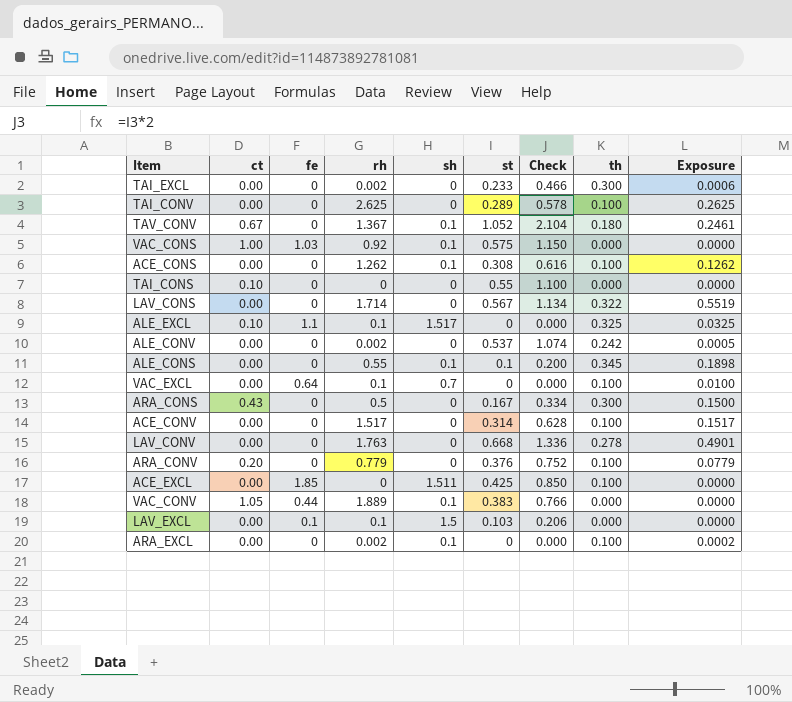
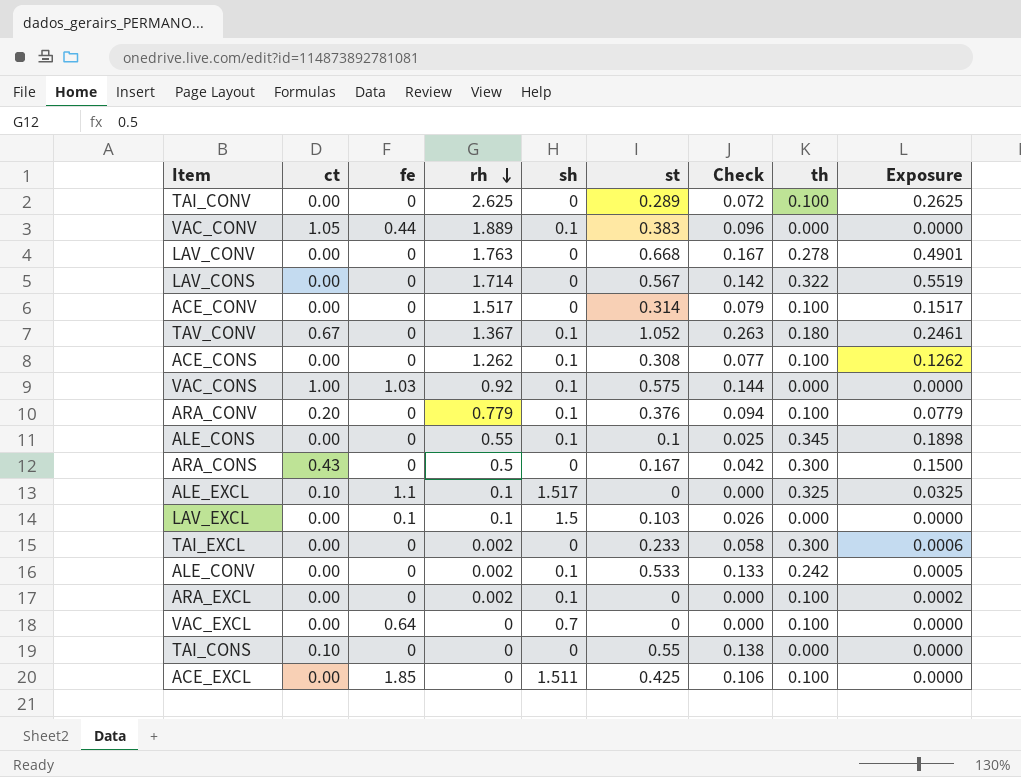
row order: none -> rh descending
column Check | formula: [st] * 2 -> [st] * 0.25
ARA_CONV | sh: 0 -> 0.1
ALE_CONV | sh: 0 -> 0.1
ALE_CONV | st: 0.537 -> 0.533
VAC_EXCL | rh: 0.1 -> 0
VAC_EXCL | Exposure: 0.0100 -> 0.0000

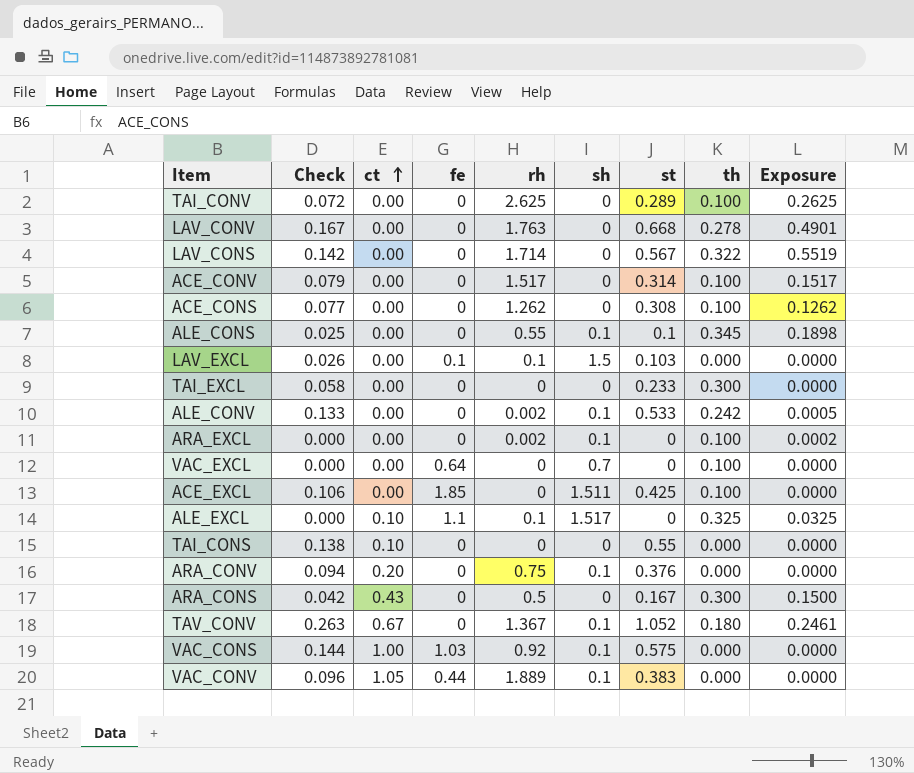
row order: rh descending -> ct ascending
column Check | position: 7 -> 2
ACE_CONS | sh: 0.1 -> 0
TAI_EXCL | rh: 0.002 -> 0
TAI_EXCL | Exposure: 0.0006 -> 0.0000
ARA_CONV | rh: 0.779 -> 0.75
ARA_CONV | th: 0.100 -> 0.000
ARA_CONV | Exposure: 0.0779 -> 0.0000

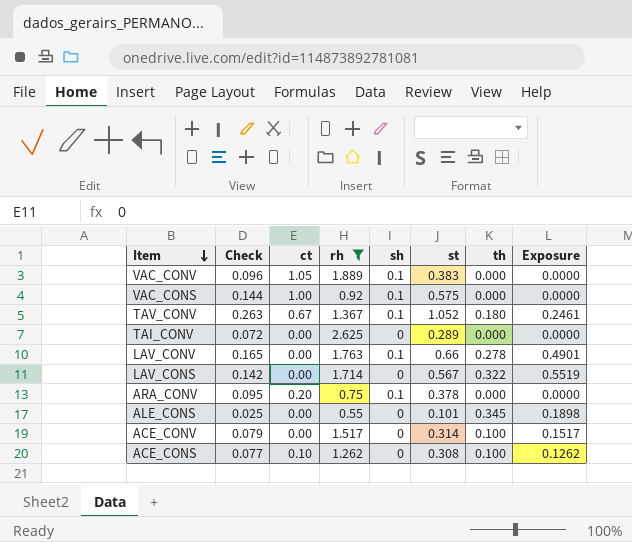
filter: none -> rh >= 0.55
row order: ct ascending -> Item descending
column fe | position: 4 -> none
TAI_CONV | th: 0.100 -> 0.000
TAI_CONV | Exposure: 0.2625 -> 0.0000
LAV_CONV | Check: 0.167 -> 0.165
LAV_CONV | sh: 0 -> 0.1
LAV_CONV | st: 0.668 -> 0.66
ARA_CONV | Check: 0.094 -> 0.095
ARA_CONV | st: 0.376 -> 0.378
ALE_CONS | sh: 0.1 -> 0
ALE_CONS | st: 0.1 -> 0.101
ACE_CONS | ct: 0.00 -> 0.10

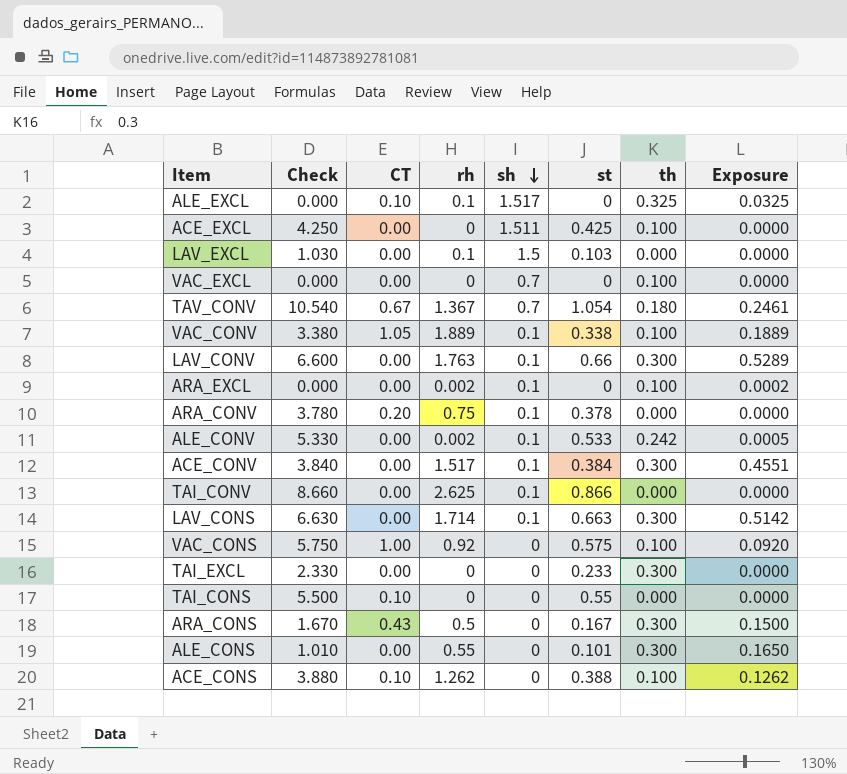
filter: rh >= 0.55 -> none
row order: Item descending -> sh descending
column Check | formula: [st] * 0.25 -> [st] * 10
column name: ct -> CT
TAV_CONV | sh: 0.1 -> 0.7
TAV_CONV | st: 1.052 -> 1.054
VAC_CONV | st: 0.383 -> 0.338
VAC_CONV | th: 0.000 -> 0.100
VAC_CONV | Exposure: 0.0000 -> 0.1889
LAV_CONV | th: 0.278 -> 0.300
LAV_CONV | Exposure: 0.4901 -> 0.5289
ACE_CONV | sh: 0 -> 0.1
ACE_CONV | st: 0.314 -> 0.384
ACE_CONV | th: 0.100 -> 0.300
ACE_CONV | Exposure: 0.1517 -> 0.4551
TAI_CONV | sh: 0 -> 0.1
TAI_CONV | st: 0.289 -> 0.866
LAV_CONS | sh: 0 -> 0.1
LAV_CONS | st: 0.567 -> 0.663
LAV_CONS | th: 0.322 -> 0.300
LAV_CONS | Exposure: 0.5519 -> 0.5142
VAC_CONS | sh: 0.1 -> 0
VAC_CONS | th: 0.000 -> 0.100
VAC_CONS | Exposure: 0.0000 -> 0.0920
ALE_CONS | th: 0.345 -> 0.300
ALE_CONS | Exposure: 0.1898 -> 0.1650
ACE_CONS | st: 0.308 -> 0.388

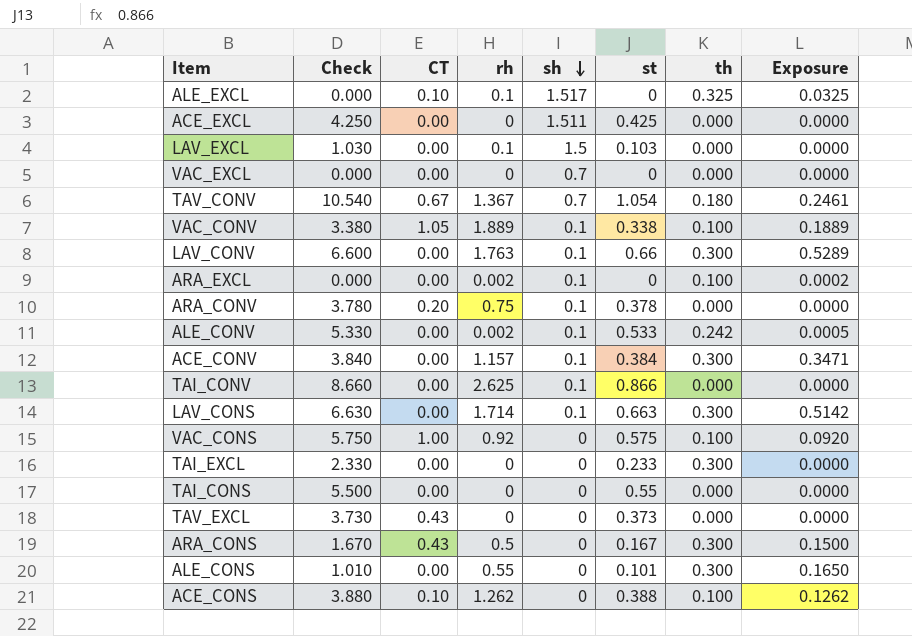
ACE_EXCL | th: 0.100 -> 0.000
VAC_EXCL | th: 0.100 -> 0.000
ACE_CONV | rh: 1.517 -> 1.157
ACE_CONV | Exposure: 0.4551 -> 0.3471
TAI_CONS | CT: 0.10 -> 0.00
row TAV_EXCL: none -> 3.730 | 0.43 | 0 | 0 | 0.373 | 0.000 | 0.0000

